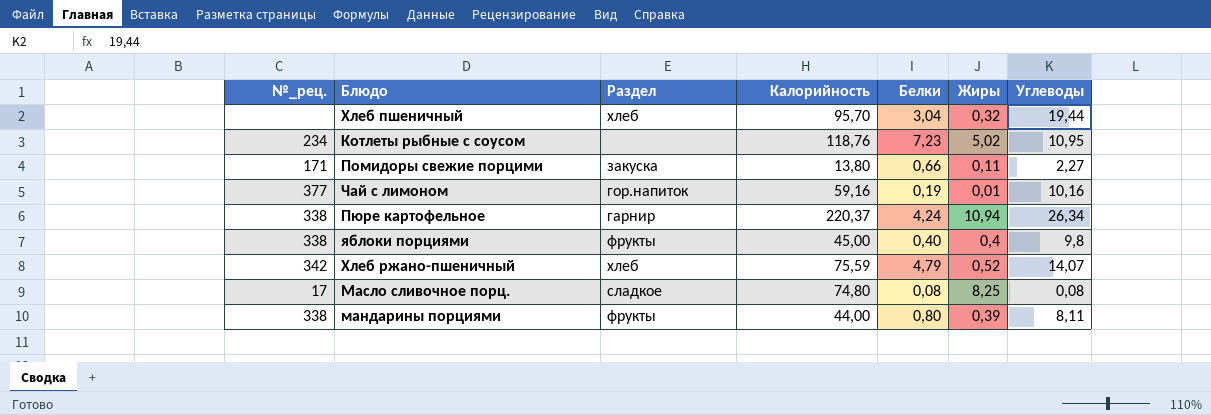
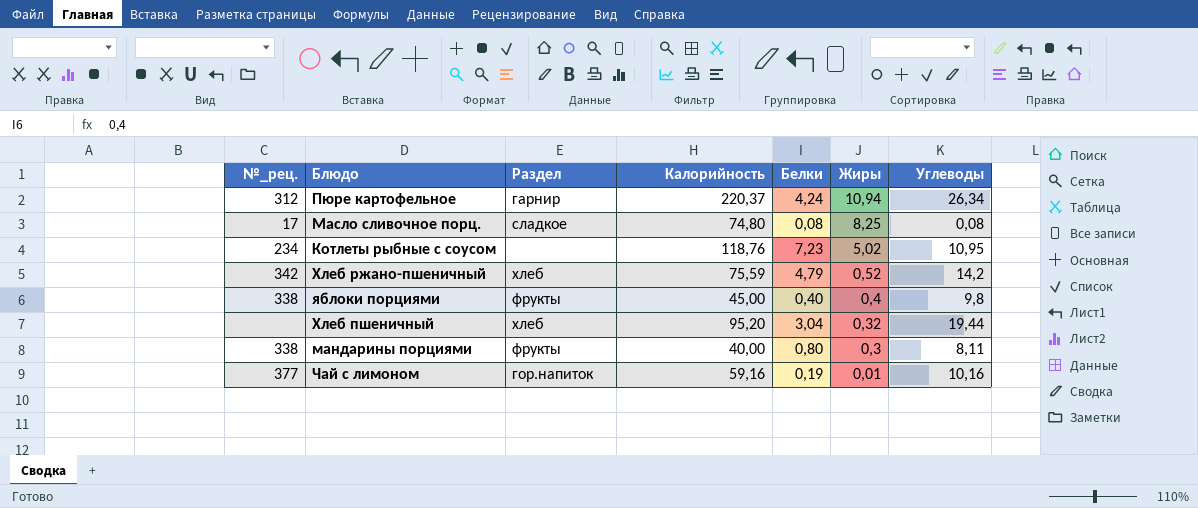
row order: none -> Жиры descending
row Помидоры свежие порцими: 171 | закуска | 13,80 | 0,66 | 0,11 | 2,27 -> none
Пюре картофельное | №_рец.: 338 -> 312
Хлеб ржано-пшеничный | Углеводы: 14,07 -> 14,2
Хлеб пшеничный | Калорийность: 95,70 -> 95,20
мандарины порциями | Калорийность: 44,00 -> 40,00
мандарины порциями | Жиры: 0,39 -> 0,3

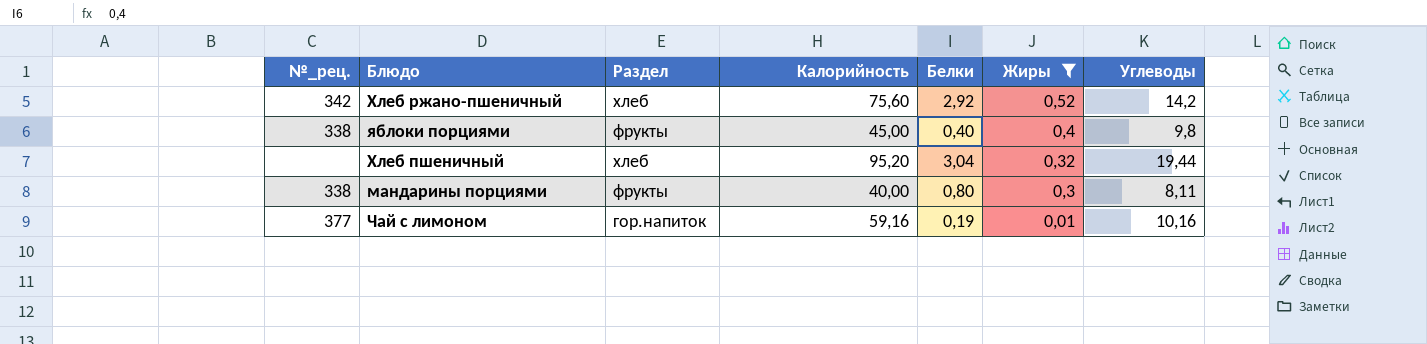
filter: none -> Жиры <= 0,52
Хлеб ржано-пшеничный | Калорийность: 75,59 -> 75,60
Хлеб ржано-пшеничный | Белки: 4,79 -> 2,92

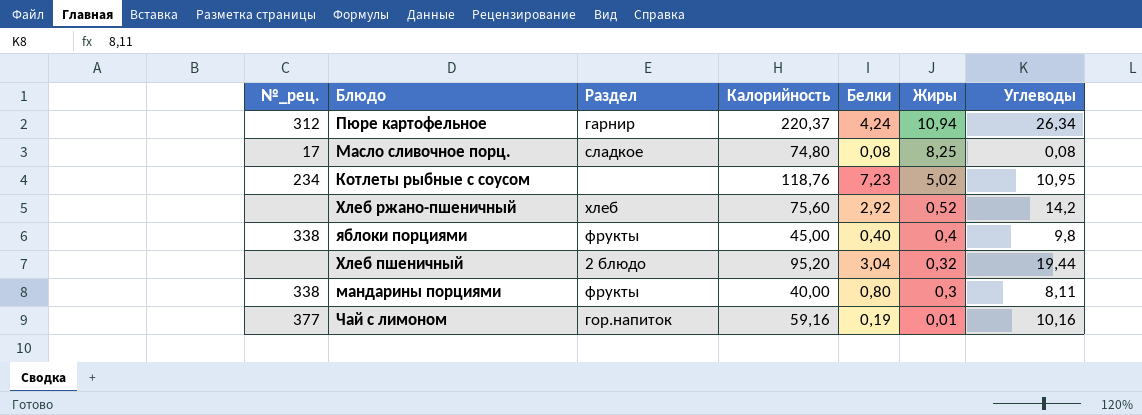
filter: Жиры <= 0,52 -> none
Хлеб ржано-пшеничный | №_рец.: 342 -> none
Хлеб пшеничный | Раздел: хлеб -> 2 блюдо

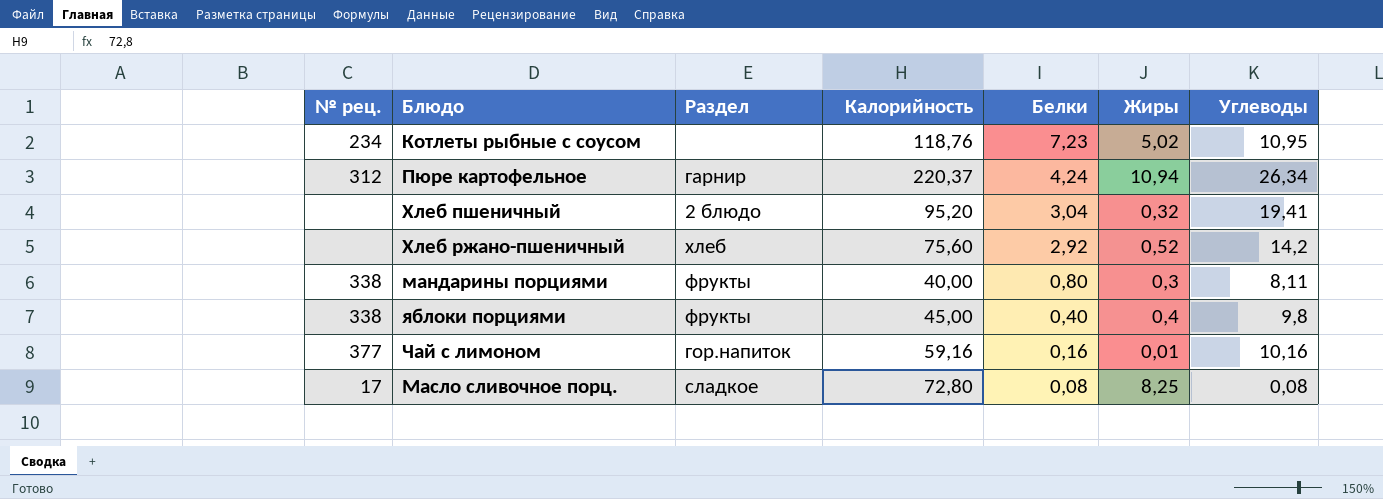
row order: Жиры descending -> Белки descending
column name: №_рец. -> № рец.
Хлеб пшеничный | Углеводы: 19,44 -> 19,41
Чай с лимоном | Белки: 0,19 -> 0,16
Масло сливочное порц. | Калорийность: 74,80 -> 72,80

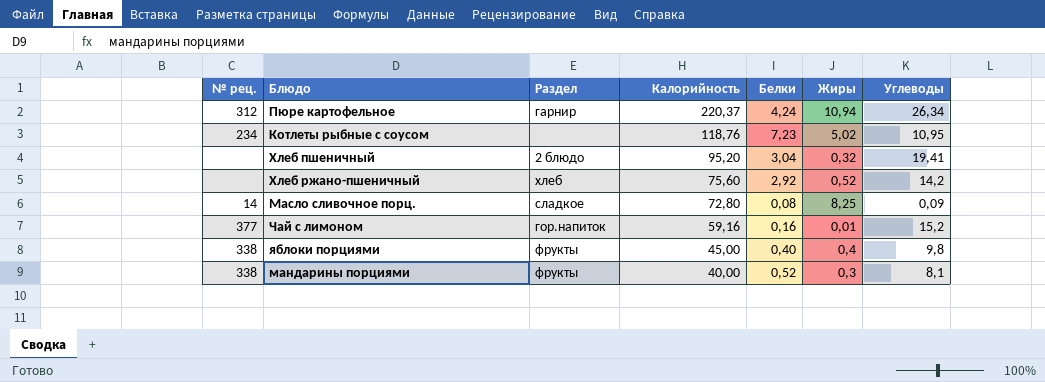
row order: Белки descending -> Калорийность descending
Масло сливочное порц. | № рец.: 17 -> 14
Масло сливочное порц. | Углеводы: 0,08 -> 0,09
Чай с лимоном | Углеводы: 10,16 -> 15,2
мандарины порциями | Белки: 0,80 -> 0,52
мандарины порциями | Углеводы: 8,11 -> 8,1

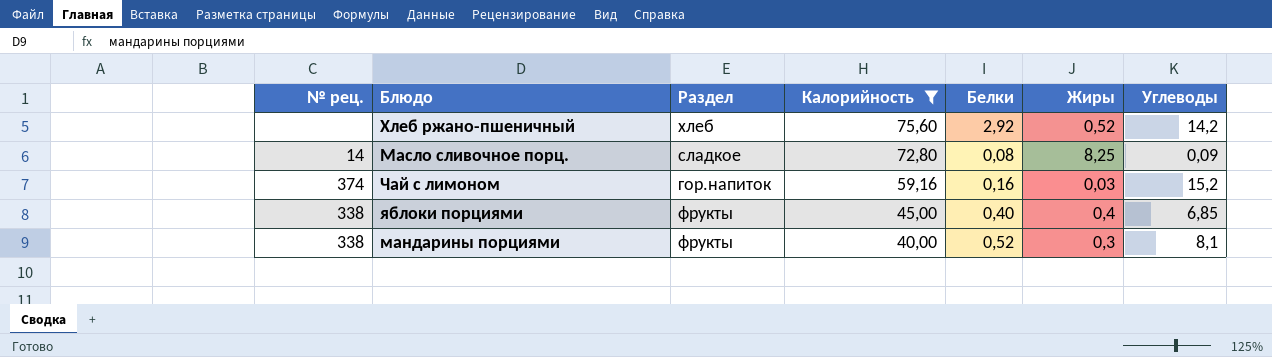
filter: none -> Калорийность <= 75,60
Чай с лимоном | № рец.: 377 -> 374
Чай с лимоном | Жиры: 0,01 -> 0,03
яблоки порциями | Углеводы: 9,8 -> 6,85

